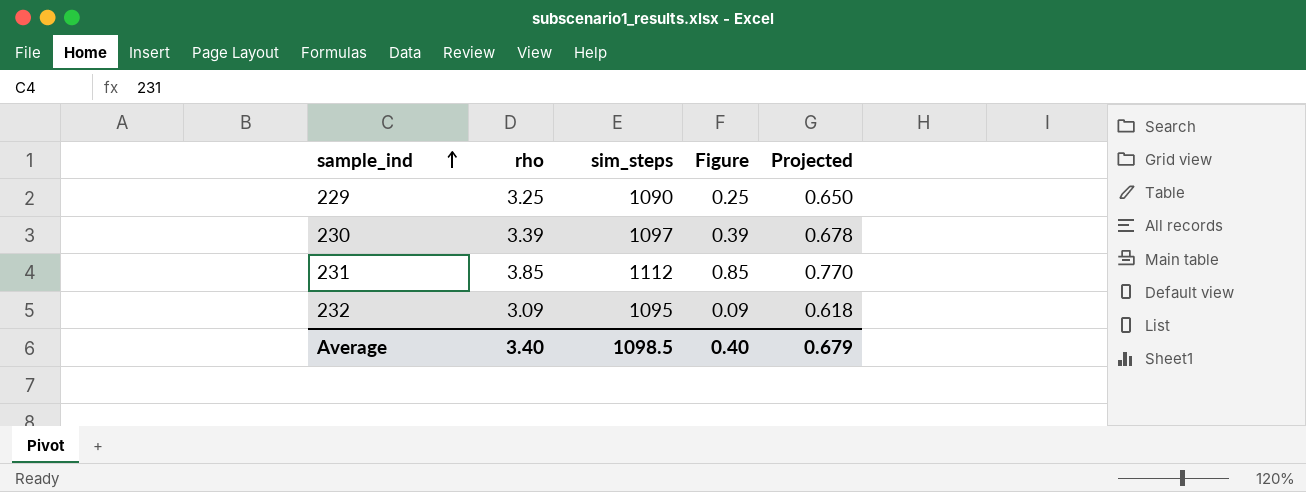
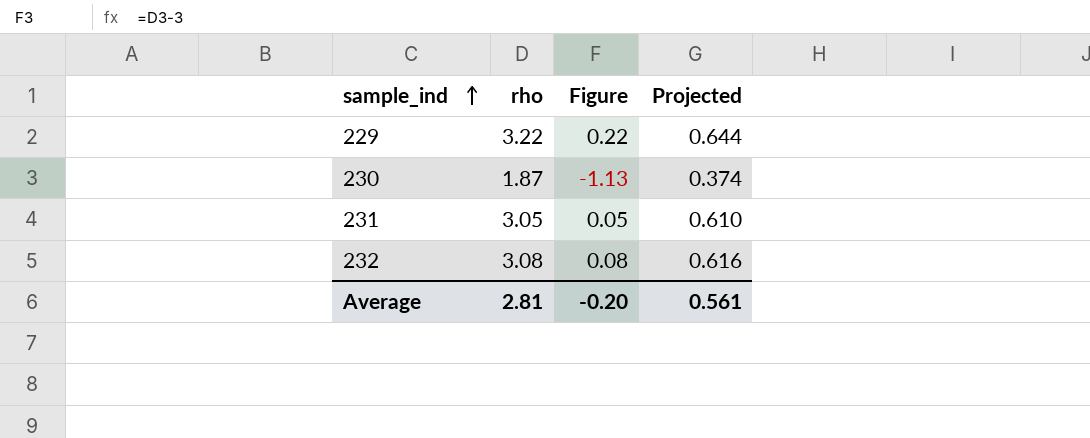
column sim_steps | position: 3 -> none
229 | rho: 3.25 -> 3.22
229 | Figure: 0.25 -> 0.22
229 | Projected: 0.650 -> 0.644
230 | rho: 3.39 -> 1.87
230 | Figure: 0.39 -> -1.13
230 | Projected: 0.678 -> 0.374
231 | rho: 3.85 -> 3.05
231 | Figure: 0.85 -> 0.05
231 | Projected: 0.770 -> 0.610
232 | rho: 3.09 -> 3.08
232 | Figure: 0.09 -> 0.08
232 | Projected: 0.618 -> 0.616
Average | rho: 3.40 -> 2.81
Average | Figure: 0.40 -> -0.20
Average | Projected: 0.679 -> 0.561

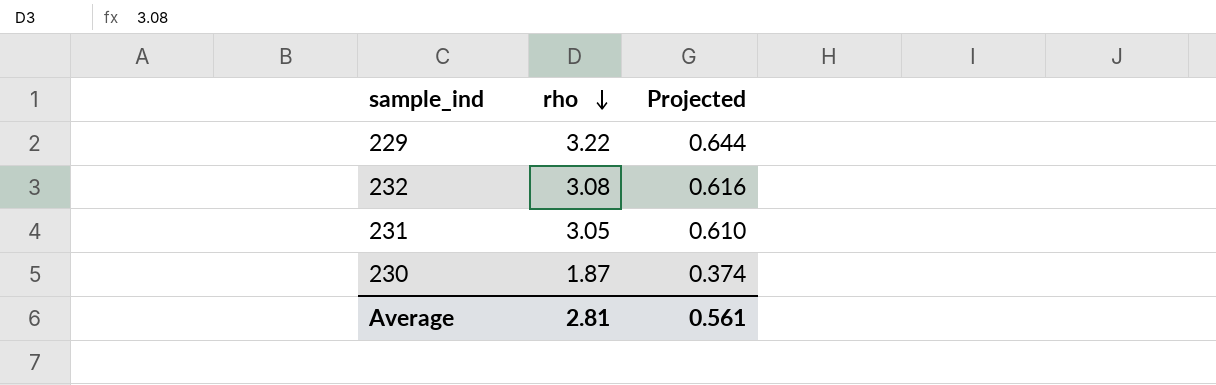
row order: sample_ind ascending -> rho descending
column Figure | formula: [rho] - 3 -> none

